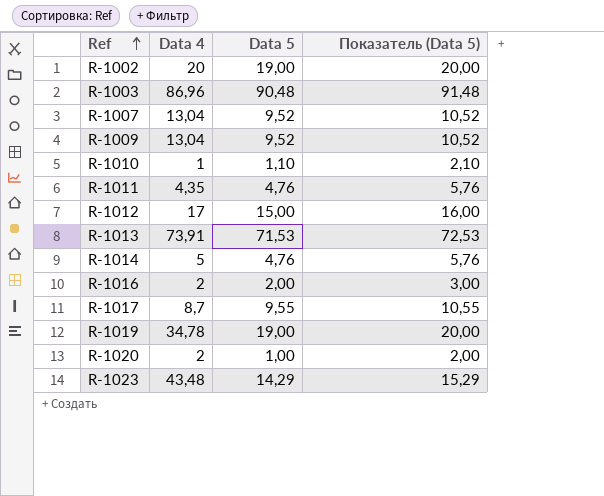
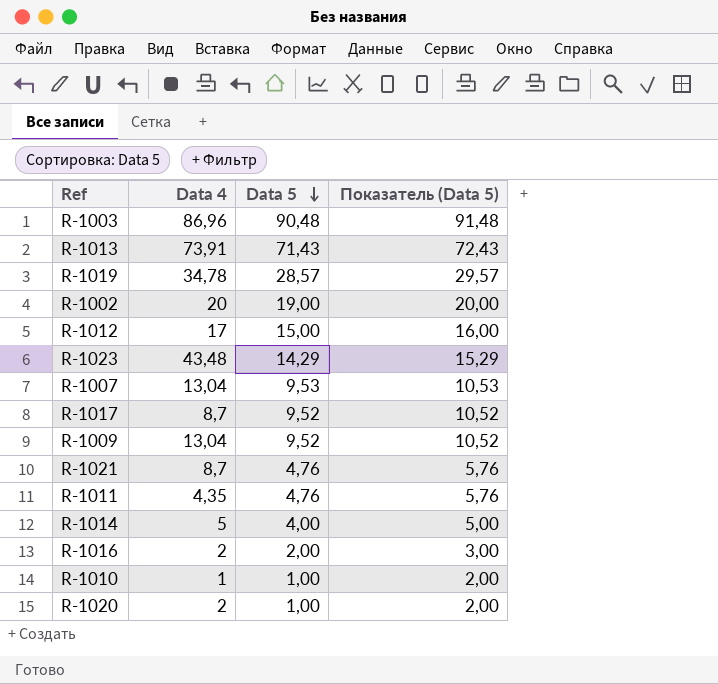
row order: Ref ascending -> Data 5 descending
R-1013 | Data 5: 71,53 -> 71,43
R-1013 | Показатель (Data 5): 72,53 -> 72,43
R-1019 | Data 5: 19,00 -> 28,57
R-1019 | Показатель (Data 5): 20,00 -> 29,57
R-1007 | Data 5: 9,52 -> 9,53
R-1007 | Показатель (Data 5): 10,52 -> 10,53
R-1017 | Data 5: 9,55 -> 9,52
R-1017 | Показатель (Data 5): 10,55 -> 10,52
row R-1021: none -> 8,7 | 4,76 | 5,76
R-1014 | Data 5: 4,76 -> 4,00
R-1014 | Показатель (Data 5): 5,76 -> 5,00
R-1010 | Data 5: 1,10 -> 1,00
R-1010 | Показатель (Data 5): 2,10 -> 2,00

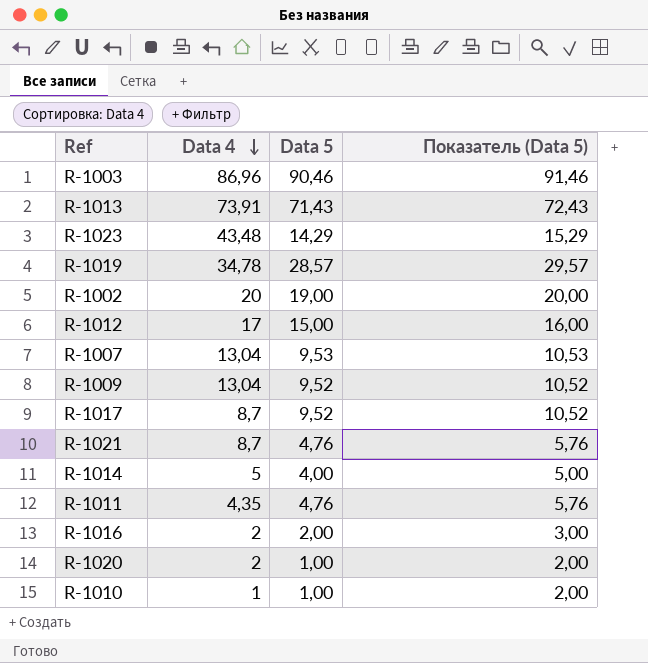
row order: Data 5 descending -> Data 4 descending
R-1003 | Data 5: 90,48 -> 90,46
R-1003 | Показатель (Data 5): 91,48 -> 91,46

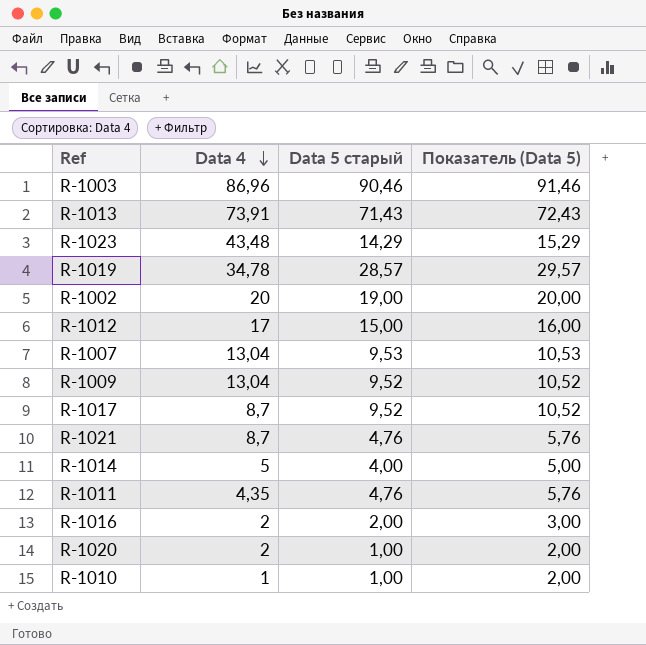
column name: Data 5 -> Data 5 старый

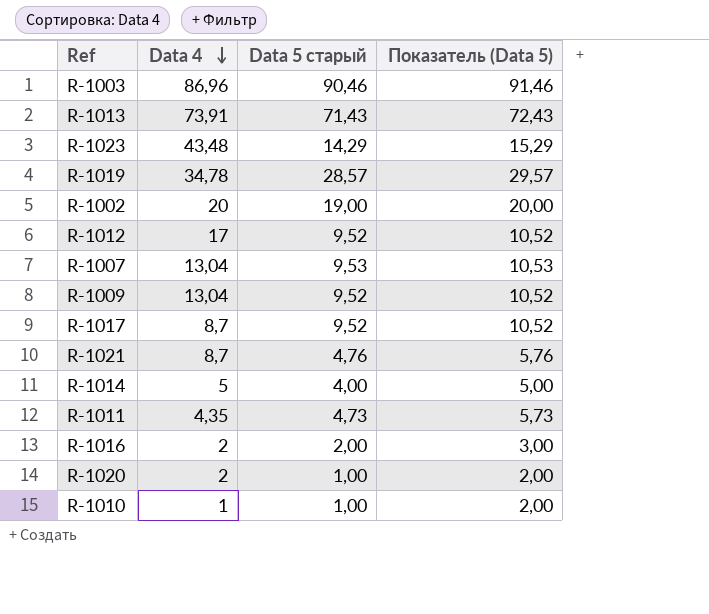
R-1012 | Data 5 старый: 15,00 -> 9,52
R-1012 | Показатель (Data 5): 16,00 -> 10,52
R-1011 | Data 5 старый: 4,76 -> 4,73
R-1011 | Показатель (Data 5): 5,76 -> 5,73

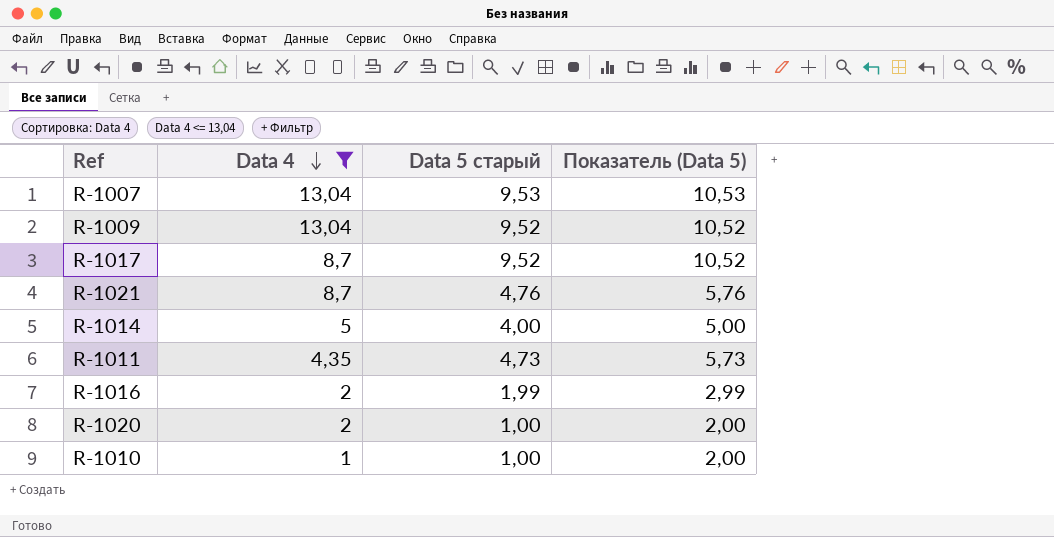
filter: none -> Data 4 <= 13,04
R-1016 | Data 5 старый: 2,00 -> 1,99
R-1016 | Показатель (Data 5): 3,00 -> 2,99

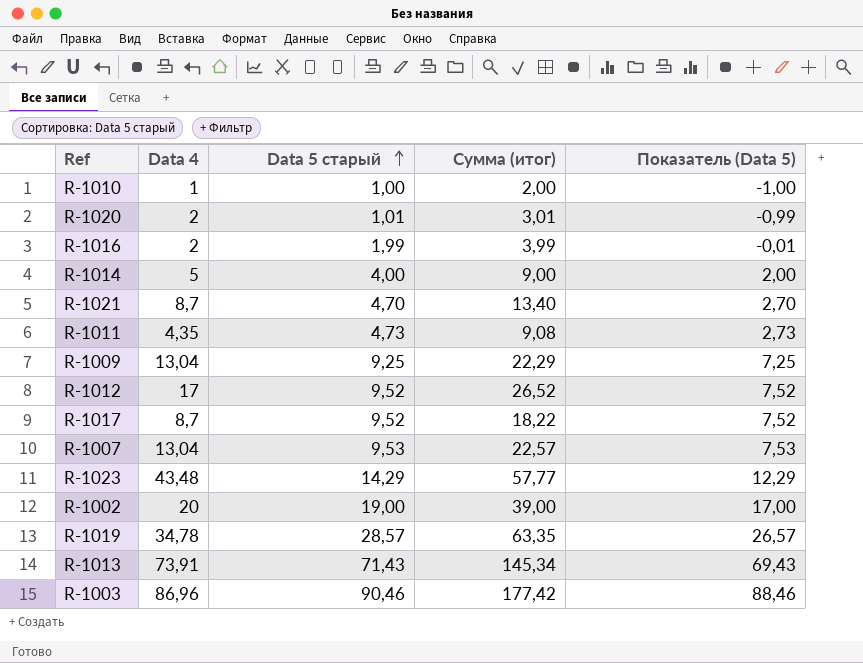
filter: Data 4 <= 13,04 -> none
row order: Data 4 descending -> Data 5 старый ascending
column Сумма (итог) | formula: none -> [Data 4] + [Data 5 старый]
column Показатель (Data 5) | formula: [Data 5 старый] + 1 -> [Data 5 старый] - 2
R-1020 | Data 5 старый: 1,00 -> 1,01
R-1021 | Data 5 старый: 4,76 -> 4,70
R-1009 | Data 5 старый: 9,52 -> 9,25

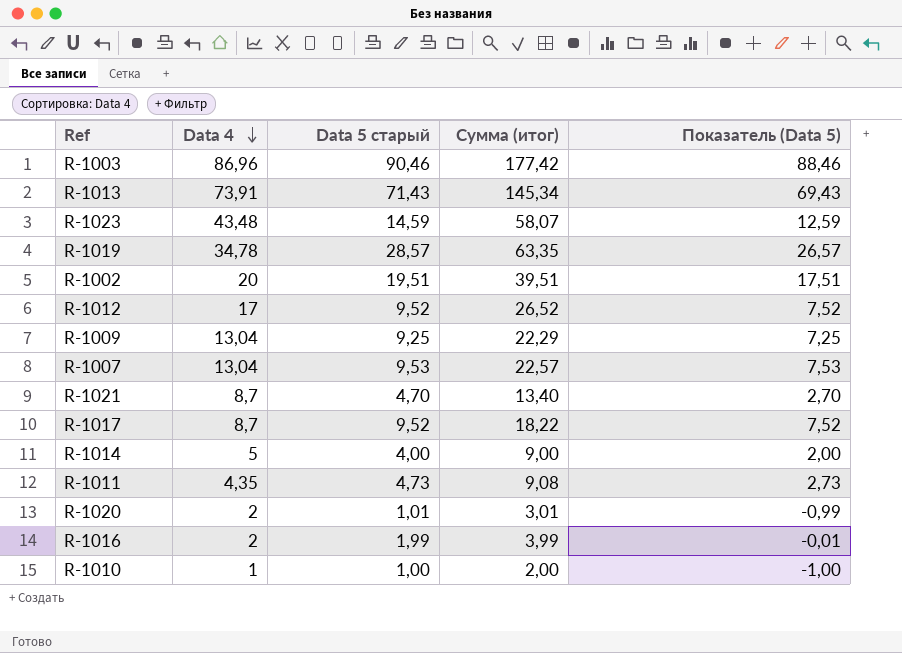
row order: Data 5 старый ascending -> Data 4 descending
R-1023 | Data 5 старый: 14,29 -> 14,59
R-1023 | Сумма (итог): 57,77 -> 58,07
R-1023 | Показатель (Data 5): 12,29 -> 12,59
R-1002 | Data 5 старый: 19,00 -> 19,51
R-1002 | Сумма (итог): 39,00 -> 39,51
R-1002 | Показатель (Data 5): 17,00 -> 17,51

